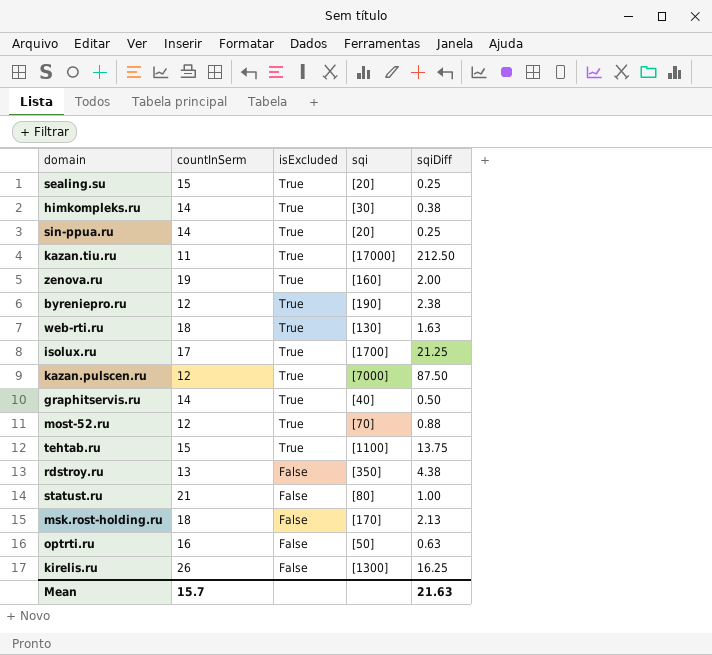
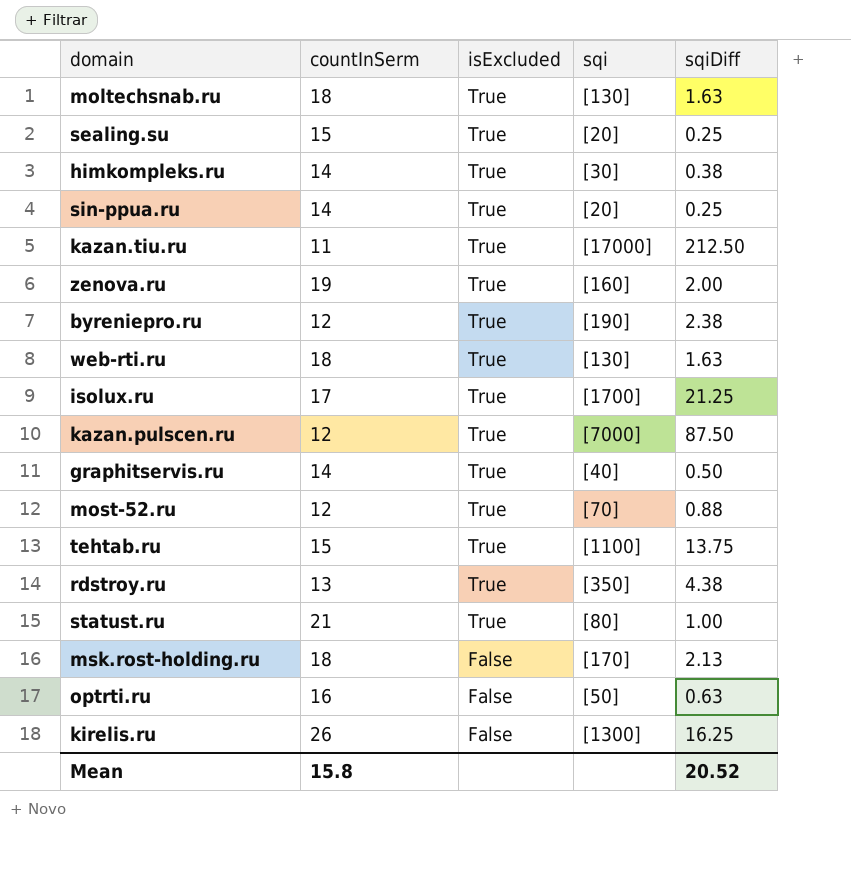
row moltechsnab.ru: none -> 18 | True | [130] | 1.63
rdstroy.ru | isExcluded: False -> True
statust.ru | isExcluded: False -> True
Mean | countInSerm: 15.7 -> 15.8
Mean | sqiDiff: 21.63 -> 20.52

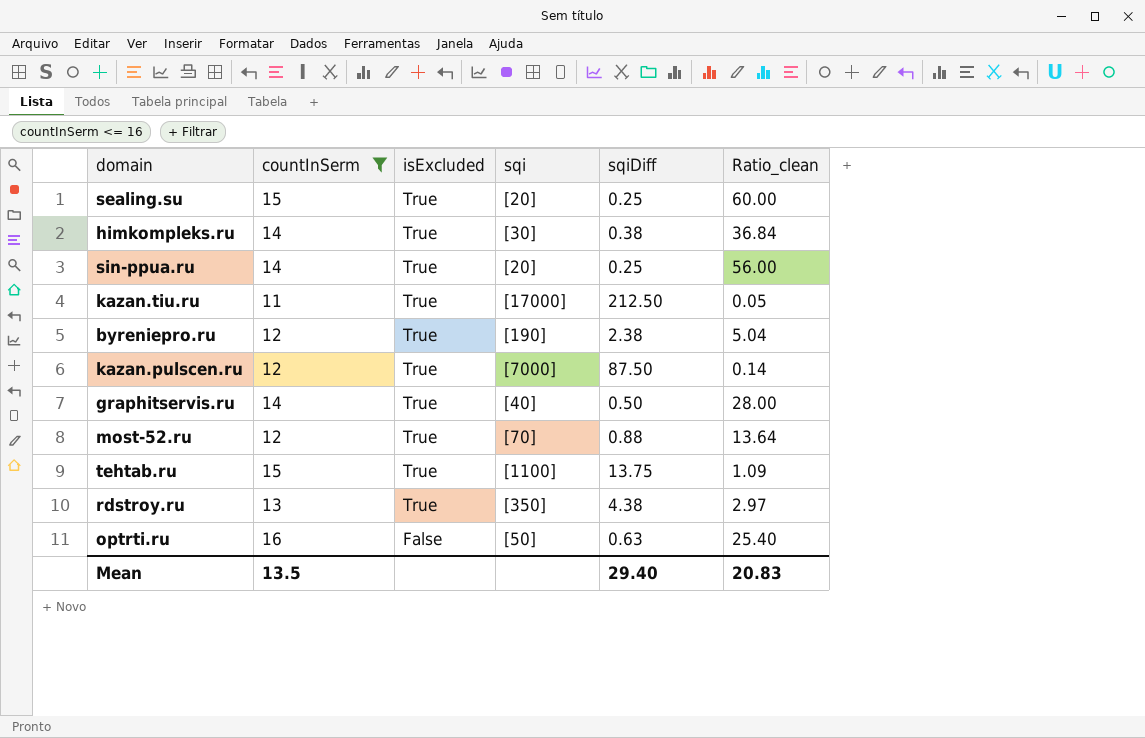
filter: none -> countInSerm <= 16
column Ratio_clean | formula: none -> [countInSerm] / [sqiDiff]
Mean | countInSerm: 15.8 -> 13.5
Mean | sqiDiff: 20.52 -> 29.40

